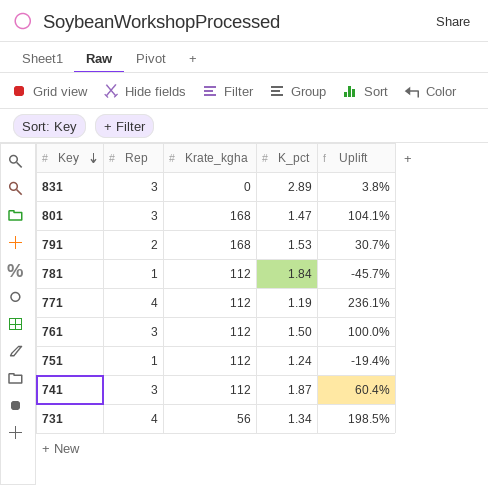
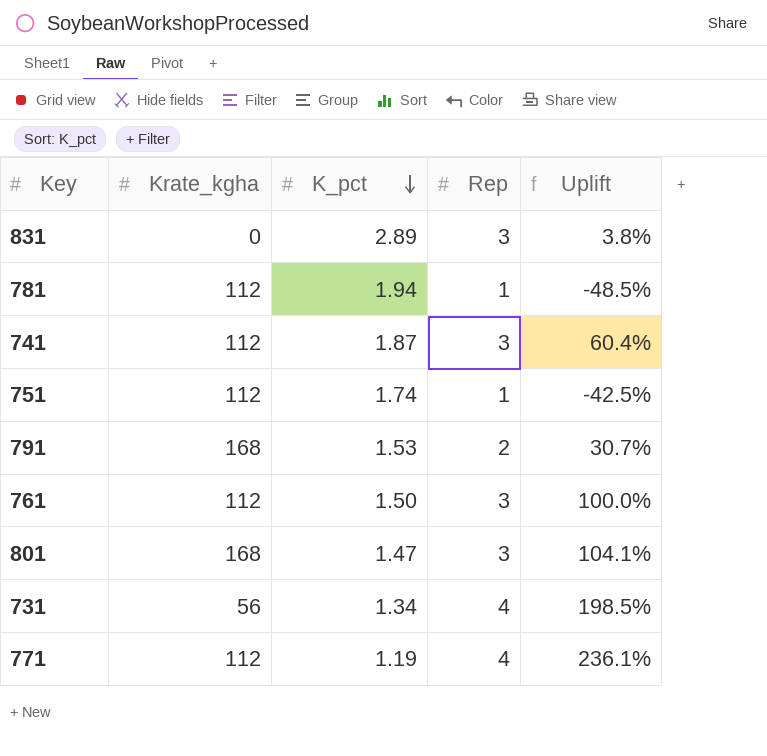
row order: Key descending -> K_pct descending
column Rep | position: 2 -> 4
781 | K_pct: 1.84 -> 1.94
781 | Uplift: -45.7% -> -48.5%
751 | K_pct: 1.24 -> 1.74
751 | Uplift: -19.4% -> -42.5%

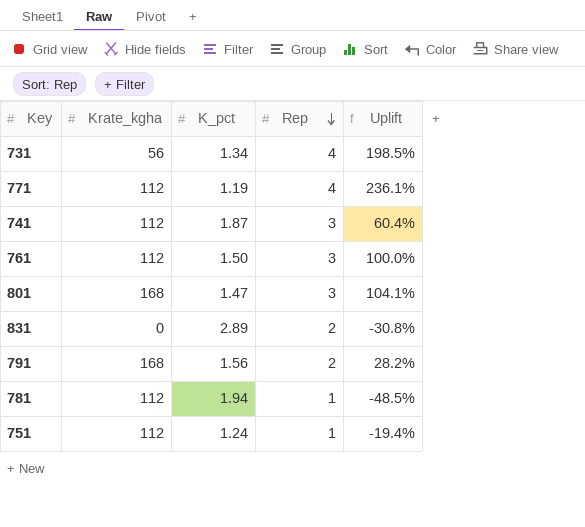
row order: K_pct descending -> Rep descending
831 | Rep: 3 -> 2
831 | Uplift: 3.8% -> -30.8%
791 | K_pct: 1.53 -> 1.56
791 | Uplift: 30.7% -> 28.2%
751 | K_pct: 1.74 -> 1.24
751 | Uplift: -42.5% -> -19.4%

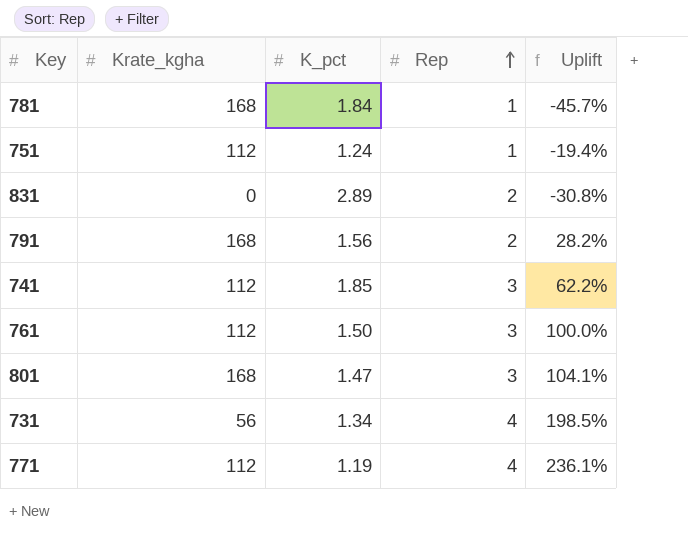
row order: Rep descending -> Rep ascending
781 | Krate_kgha: 112 -> 168
781 | K_pct: 1.94 -> 1.84
781 | Uplift: -48.5% -> -45.7%
741 | K_pct: 1.87 -> 1.85
741 | Uplift: 60.4% -> 62.2%

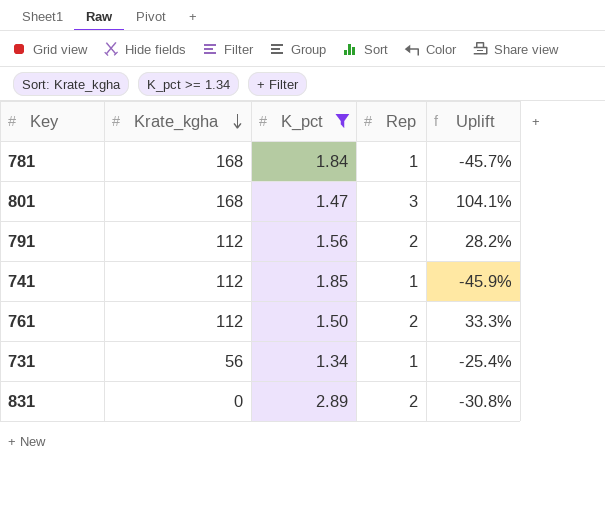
filter: none -> K_pct >= 1.34
row order: Rep ascending -> Krate_kgha descending
791 | Krate_kgha: 168 -> 112
741 | Rep: 3 -> 1
741 | Uplift: 62.2% -> -45.9%
761 | Rep: 3 -> 2
761 | Uplift: 100.0% -> 33.3%
731 | Rep: 4 -> 1
731 | Uplift: 198.5% -> -25.4%

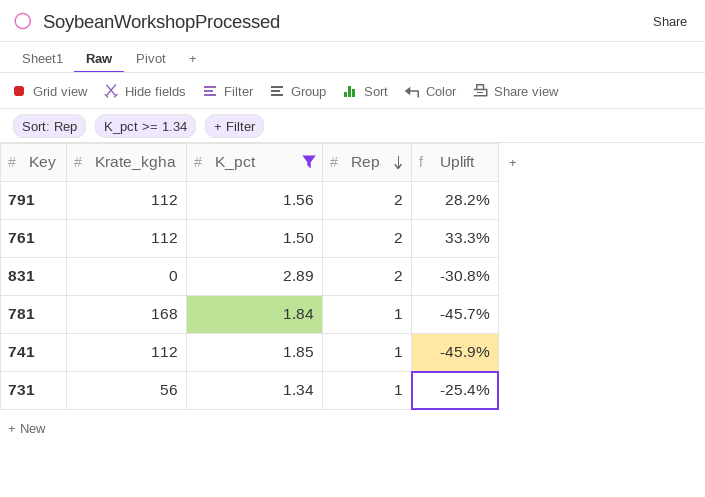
row order: Krate_kgha descending -> Rep descending
row 801: 168 | 1.47 | 3 | 104.1% -> none

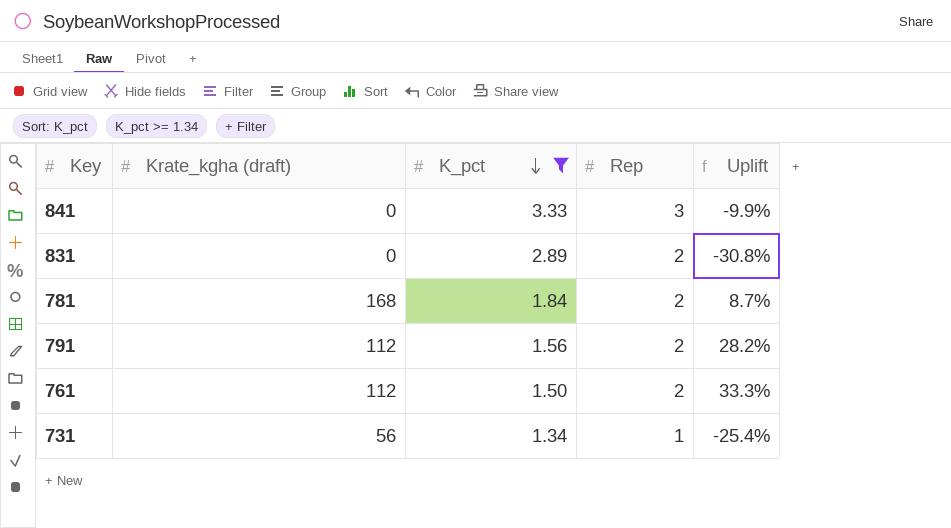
row order: Rep descending -> K_pct descending
column name: Krate_kgha -> Krate_kgha (draft)
row 741: 112 | 1.85 | 1 | -45.9% -> none
row 841: none -> 0 | 3.33 | 3 | -9.9%
781 | Rep: 1 -> 2
781 | Uplift: -45.7% -> 8.7%

